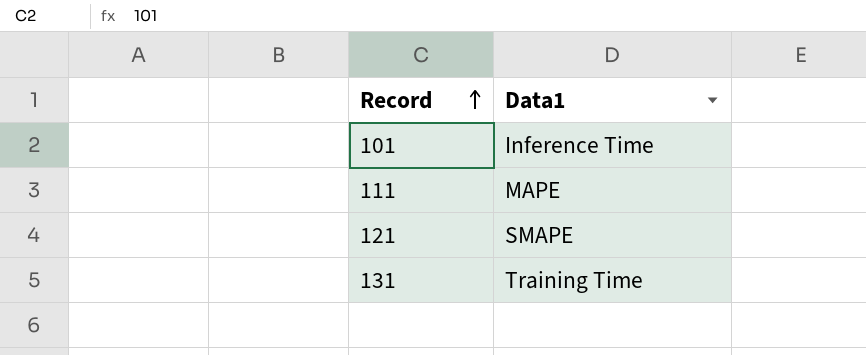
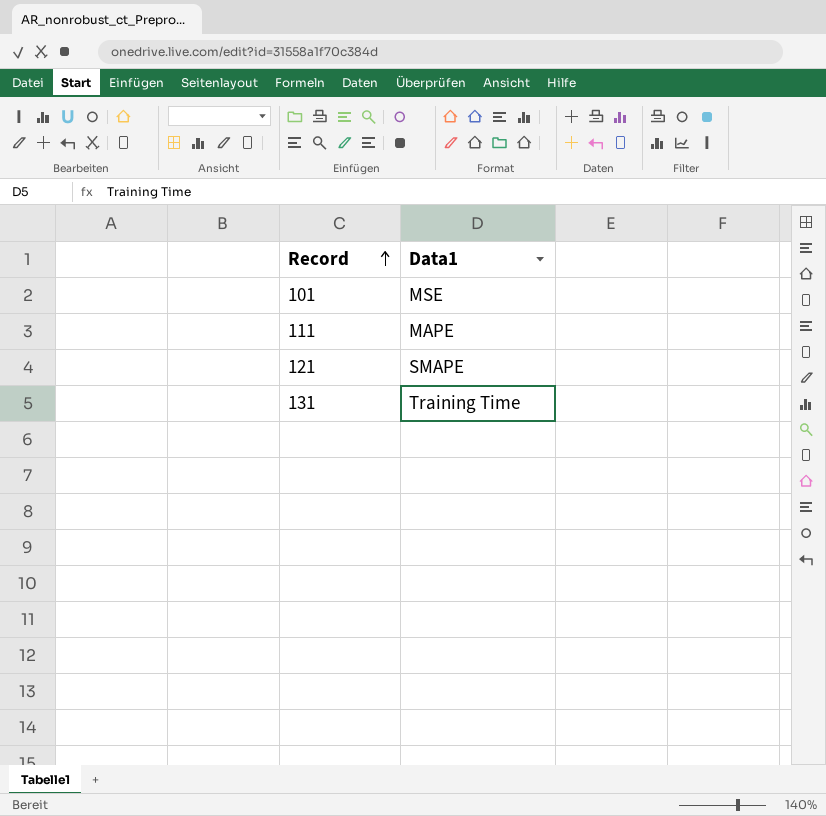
101 | Data1: Inference Time -> MSE

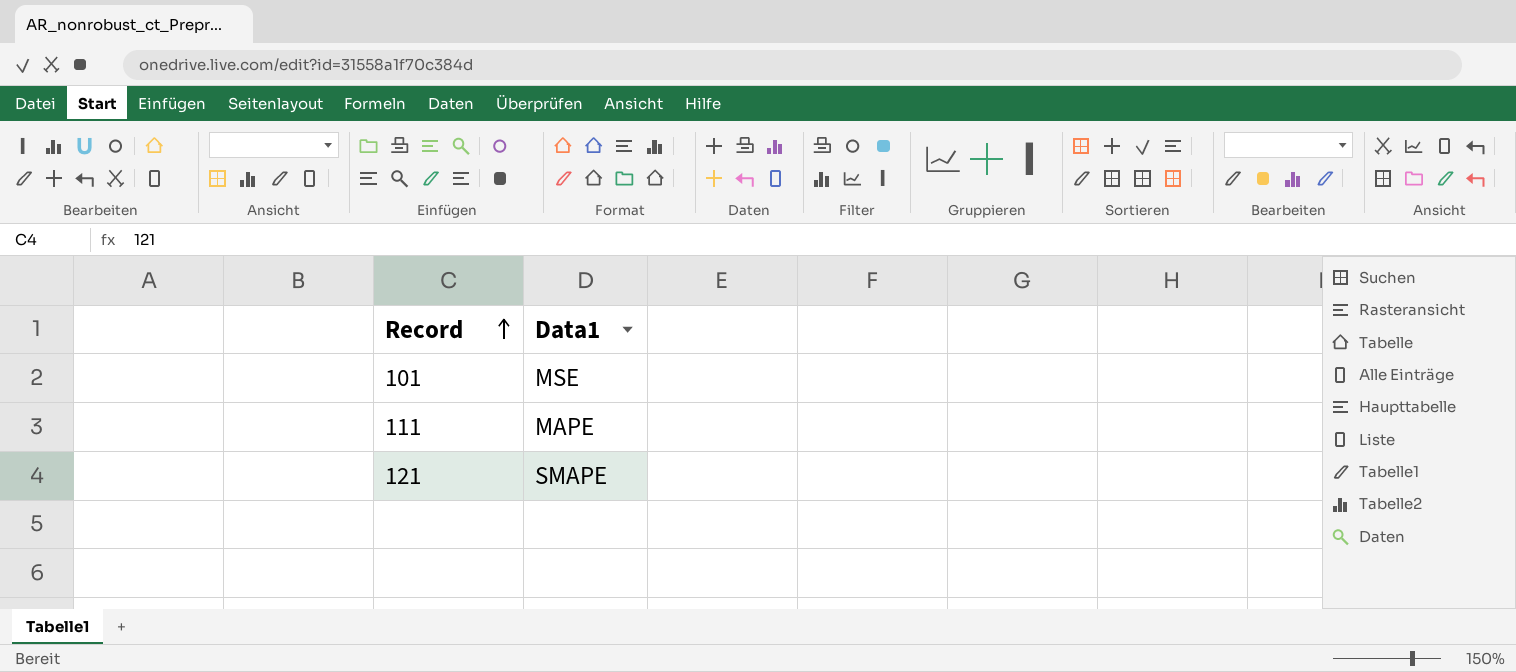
row 131: Training Time -> none

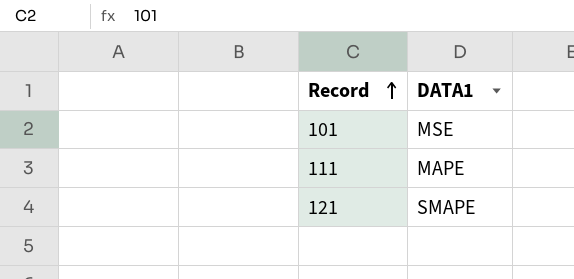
column name: Data1 -> DATA1

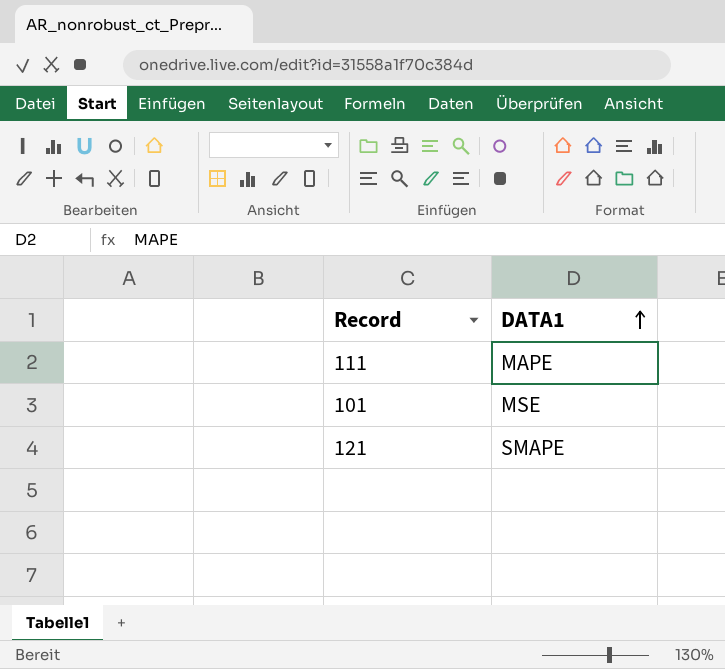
row order: Record ascending -> DATA1 ascending

